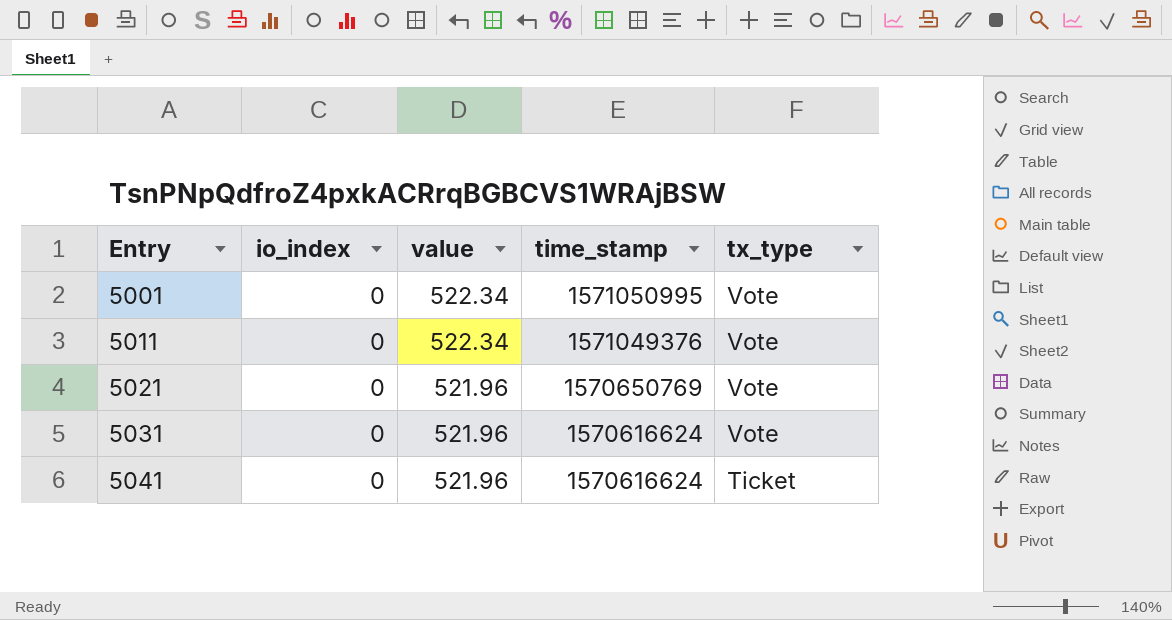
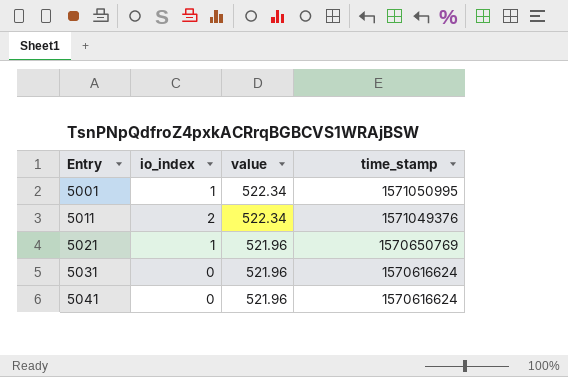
column tx_type | position: 5 -> none
5001 | io_index: 0 -> 1
5011 | io_index: 0 -> 2
5021 | io_index: 0 -> 1

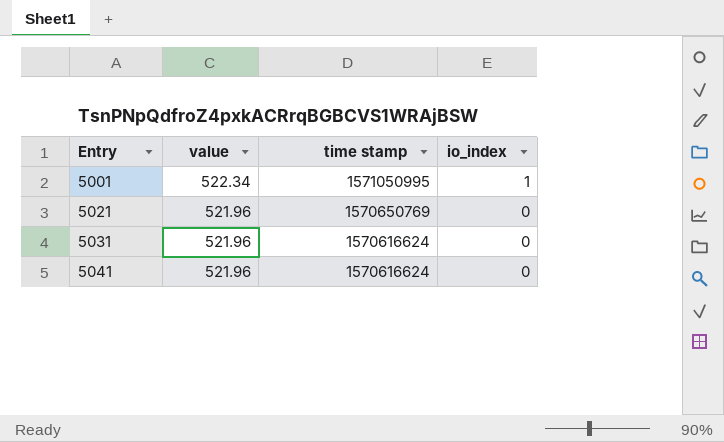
column name: time_stamp -> time stamp
column io_index | position: 2 -> 4
row 5011: 2 | 522.34 | 1571049376 -> none
5021 | io_index: 1 -> 0

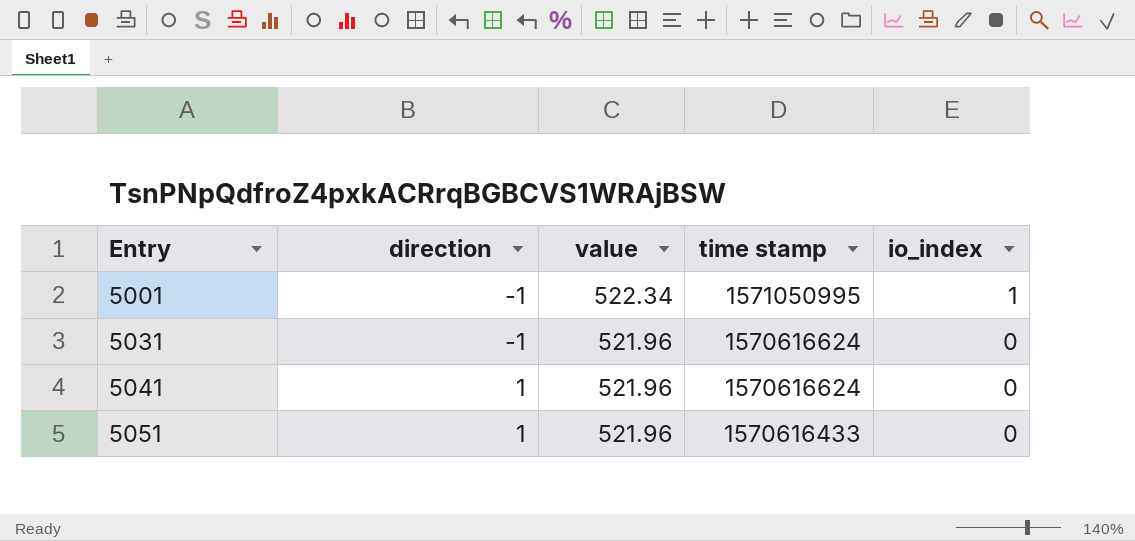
column direction | position: none -> 2
row 5021: 521.96 | 1570650769 | 0 -> none
row 5051: none -> 1 | 521.96 | 1570616433 | 0

